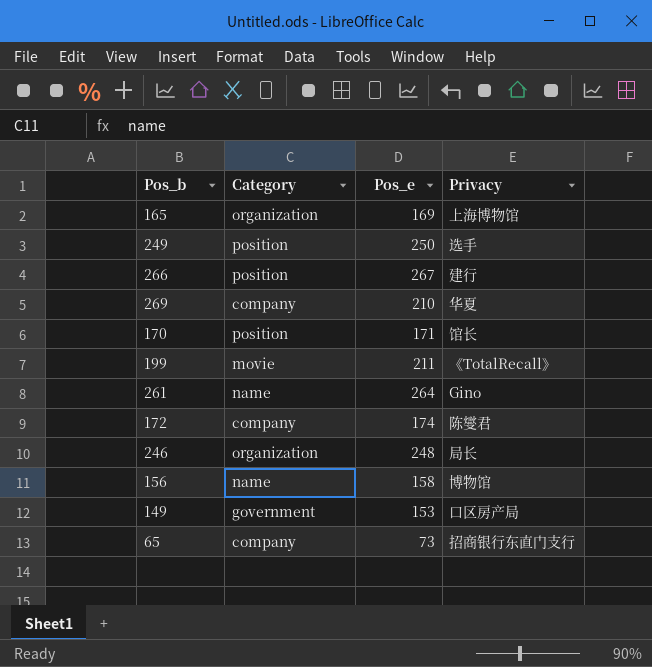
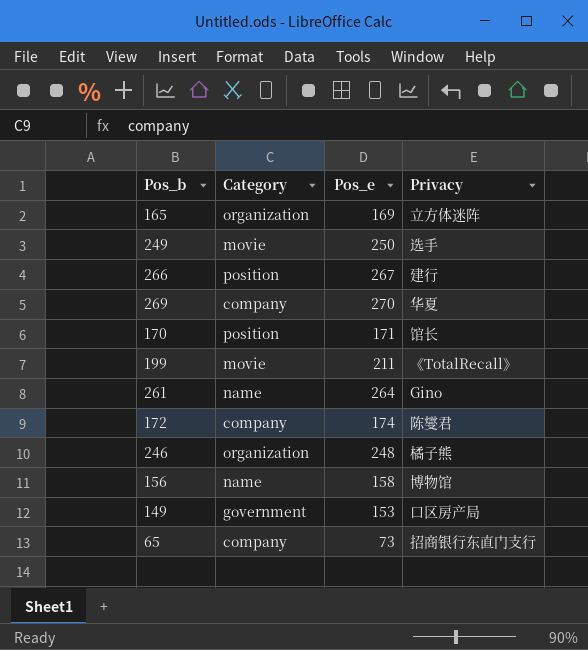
165 | Privacy: 上海博物馆 -> 立方体迷阵
249 | Category: position -> movie
269 | Pos_e: 210 -> 270
246 | Privacy: 局长 -> 橘子熊

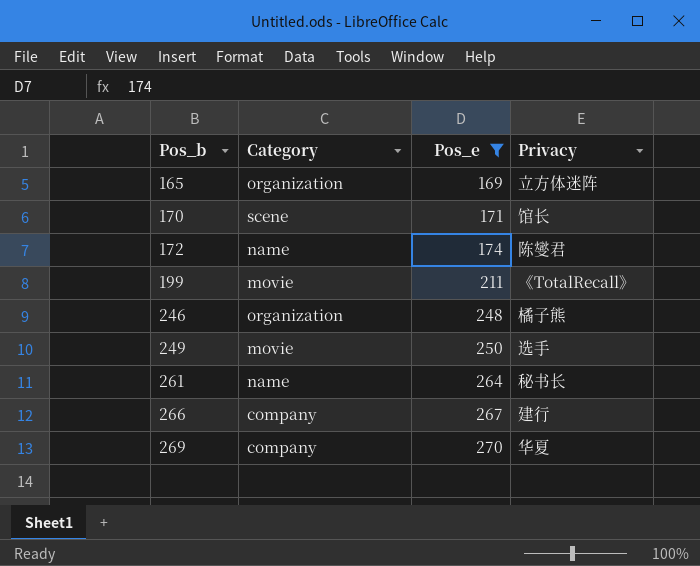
filter: none -> Pos_e >= 169
row order: none -> Pos_b ascending
170 | Category: position -> scene
172 | Category: company -> name
261 | Privacy: Gino -> 秘书长
266 | Category: position -> company

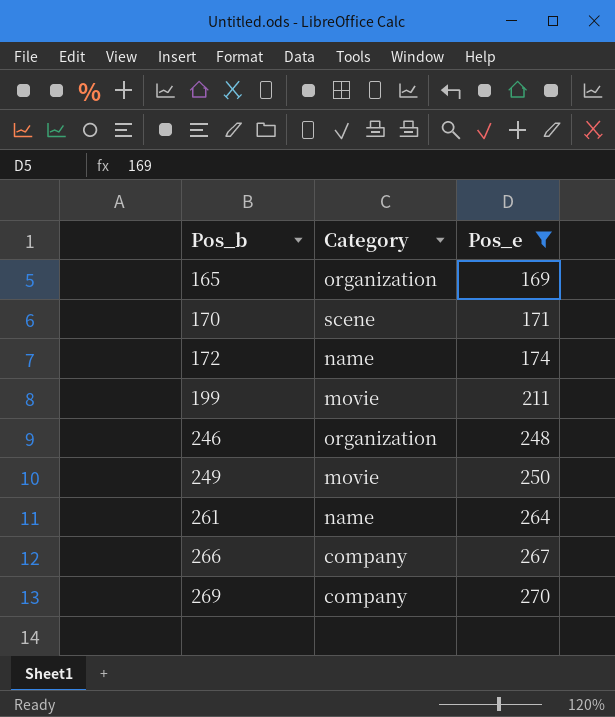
column Privacy | position: 4 -> none

